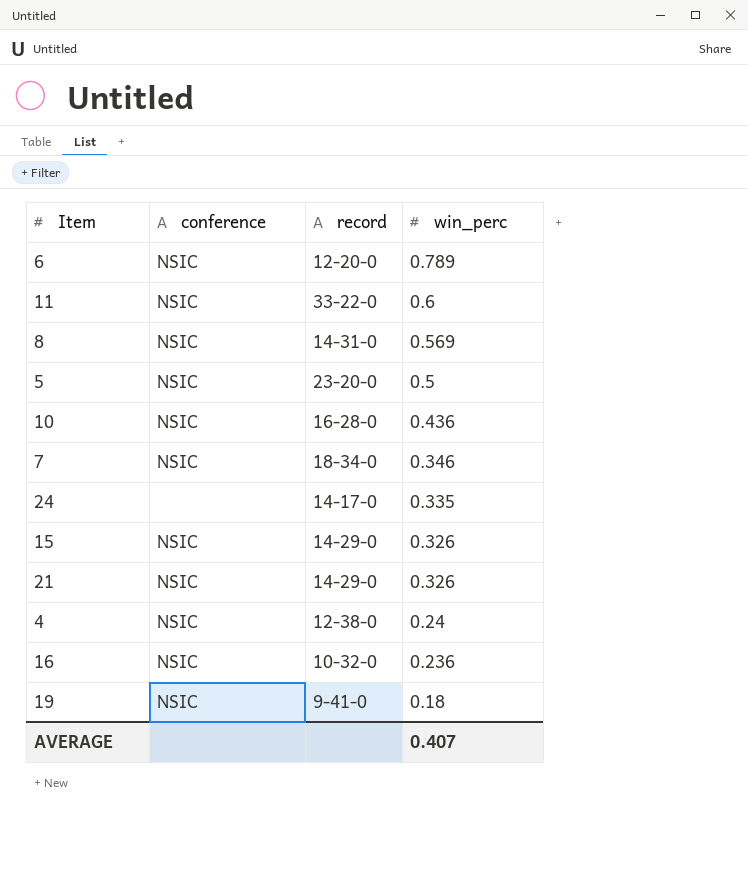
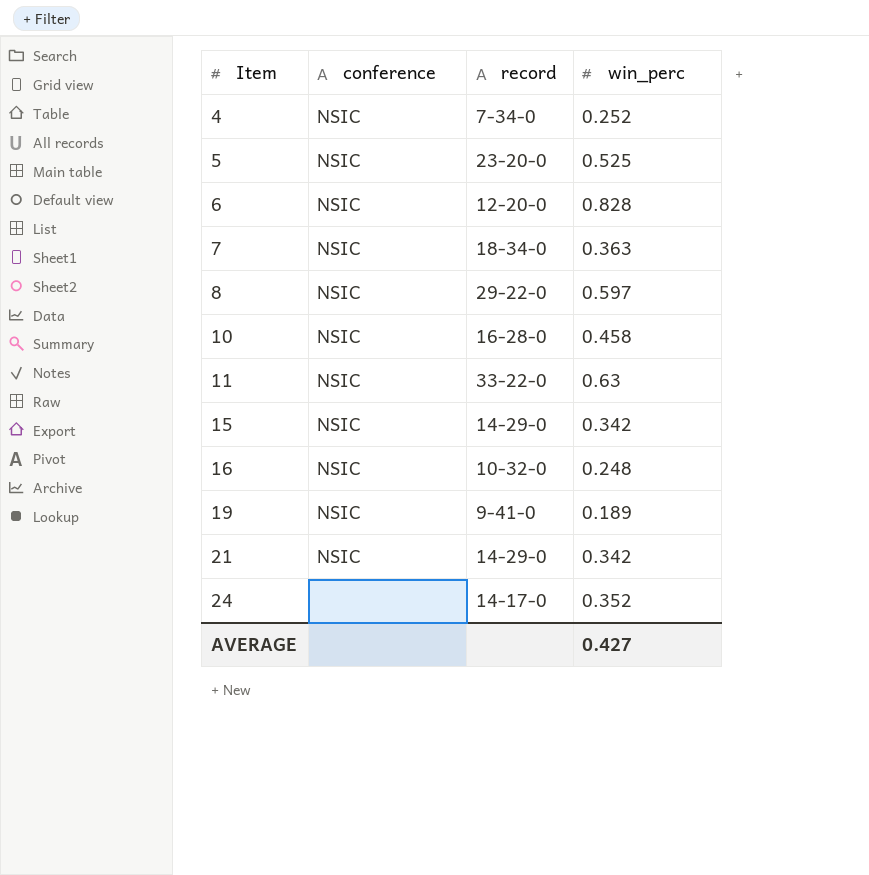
row order: win_perc descending -> Item ascending
4 | record: 12-38-0 -> 7-34-0
4 | win_perc: 0.24 -> 0.252
5 | win_perc: 0.5 -> 0.525
6 | win_perc: 0.789 -> 0.828
7 | win_perc: 0.346 -> 0.363
8 | record: 14-31-0 -> 29-22-0
8 | win_perc: 0.569 -> 0.597
10 | win_perc: 0.436 -> 0.458
11 | win_perc: 0.6 -> 0.63
15 | win_perc: 0.326 -> 0.342
16 | win_perc: 0.236 -> 0.248
19 | win_perc: 0.18 -> 0.189
21 | win_perc: 0.326 -> 0.342
24 | win_perc: 0.335 -> 0.352
AVERAGE | win_perc: 0.407 -> 0.427

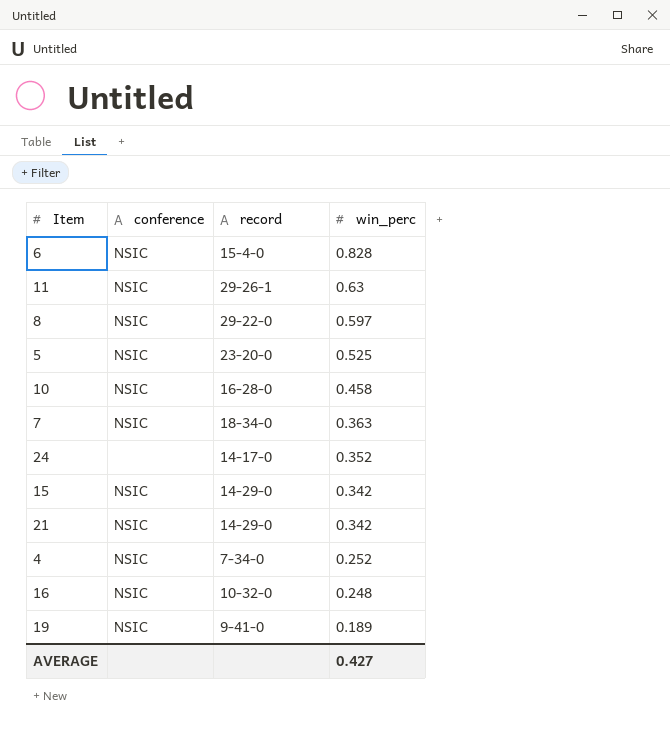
row order: Item ascending -> win_perc descending
6 | record: 12-20-0 -> 15-4-0
11 | record: 33-22-0 -> 29-26-1

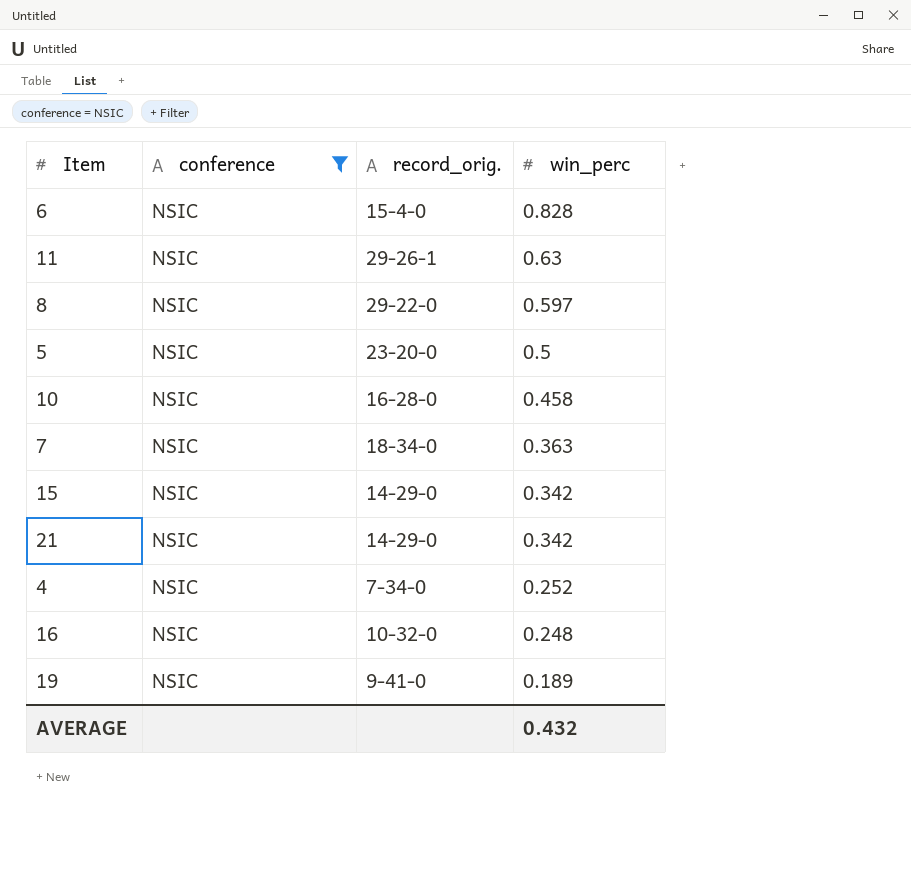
filter: none -> conference = NSIC
column name: record -> record_orig.
5 | win_perc: 0.525 -> 0.5
AVERAGE | win_perc: 0.427 -> 0.432

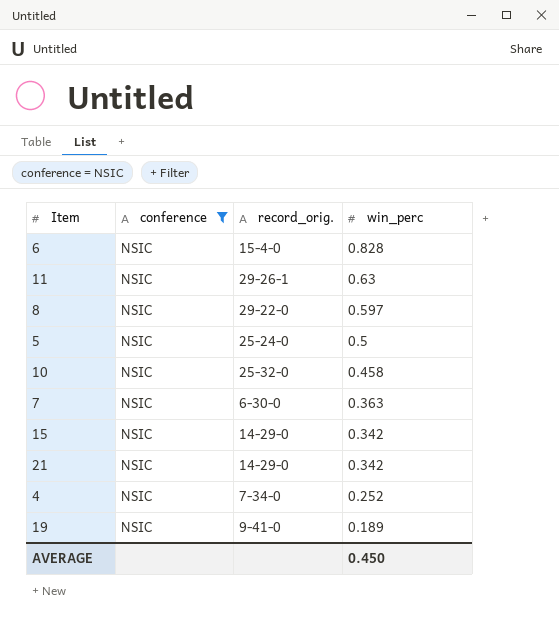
row 16: NSIC | 10-32-0 | 0.248 -> none
5 | record_orig.: 23-20-0 -> 25-24-0
10 | record_orig.: 16-28-0 -> 25-32-0
7 | record_orig.: 18-34-0 -> 6-30-0
AVERAGE | win_perc: 0.432 -> 0.450

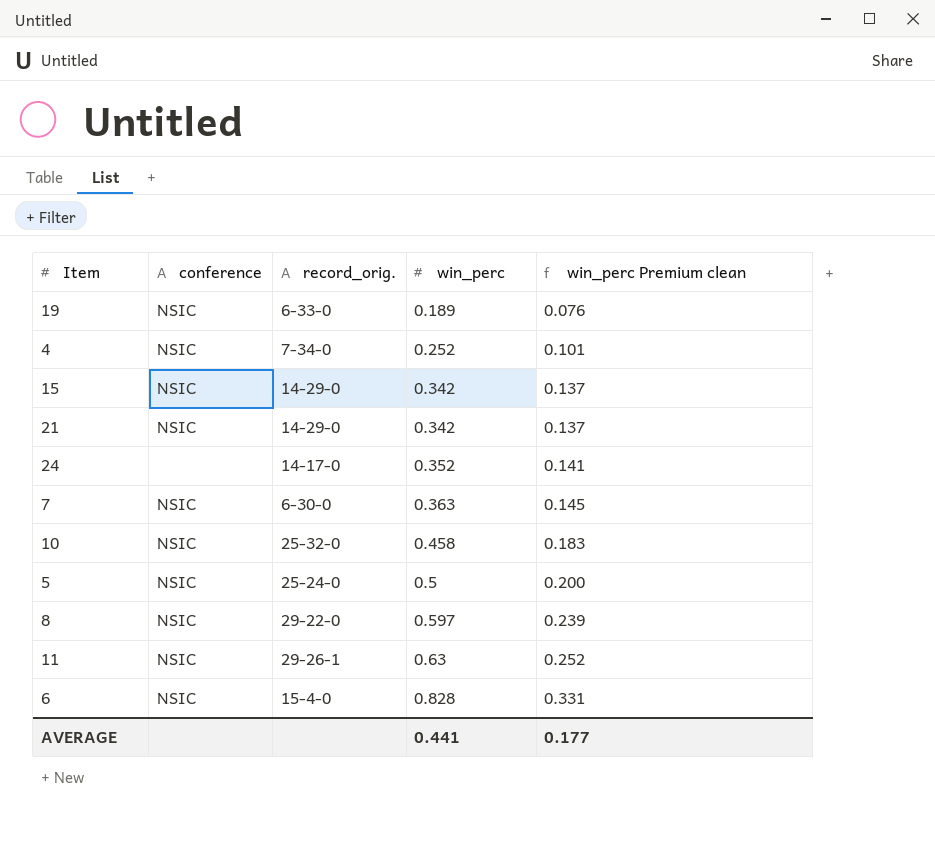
filter: conference = NSIC -> none
row order: win_perc descending -> win_perc ascending
column win_perc Premium clean | formula: none -> [win_perc] * 0.4
19 | record_orig.: 9-41-0 -> 6-33-0
AVERAGE | win_perc: 0.450 -> 0.441

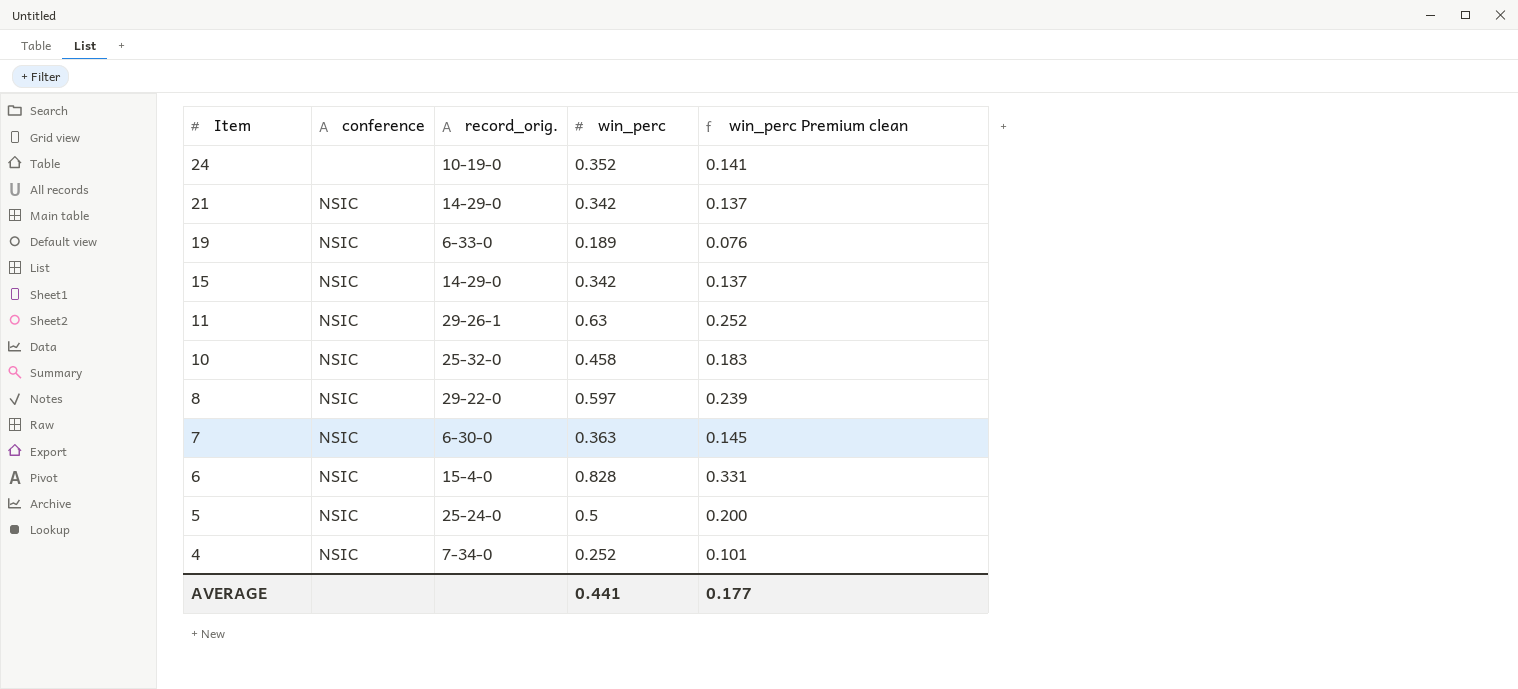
row order: win_perc ascending -> Item descending
24 | record_orig.: 14-17-0 -> 10-19-0

